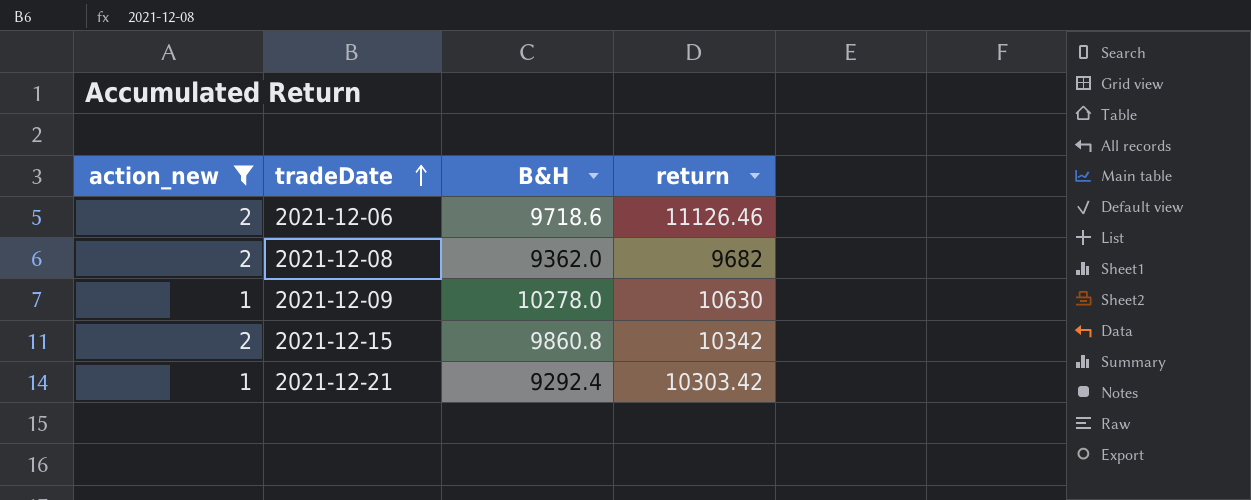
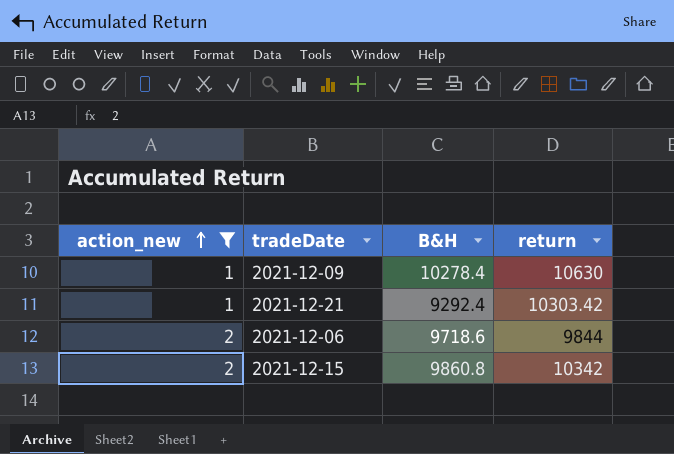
row order: tradeDate ascending -> action_new ascending
row 2021-12-08: 2 | 9362.0 | 9682 -> none
2021-12-09 | B&H: 10278.0 -> 10278.4
2021-12-06 | return: 11126.46 -> 9844

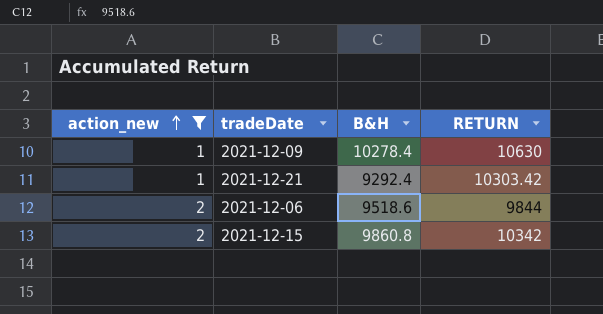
column name: return -> RETURN
2021-12-06 | B&H: 9718.6 -> 9518.6

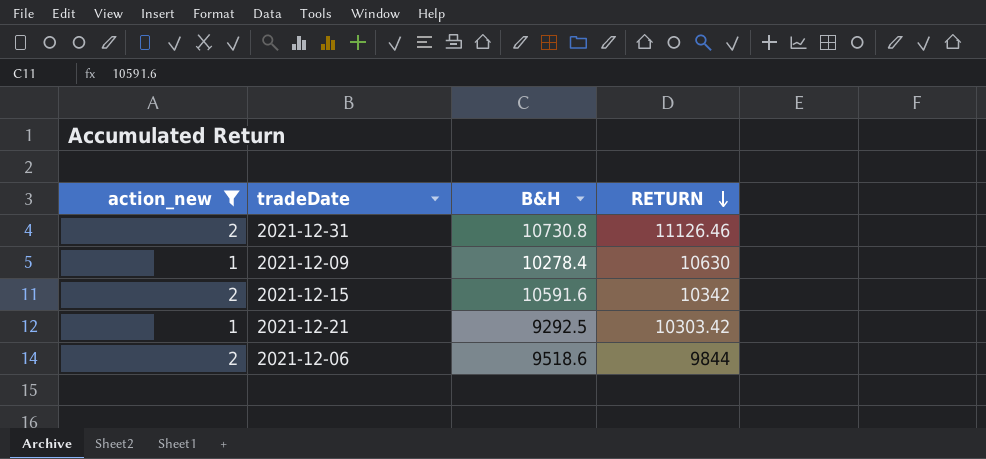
row order: action_new ascending -> RETURN descending
row 2021-12-31: none -> 2 | 10730.8 | 11126.46
2021-12-15 | B&H: 9860.8 -> 10591.6
2021-12-21 | B&H: 9292.4 -> 9292.5

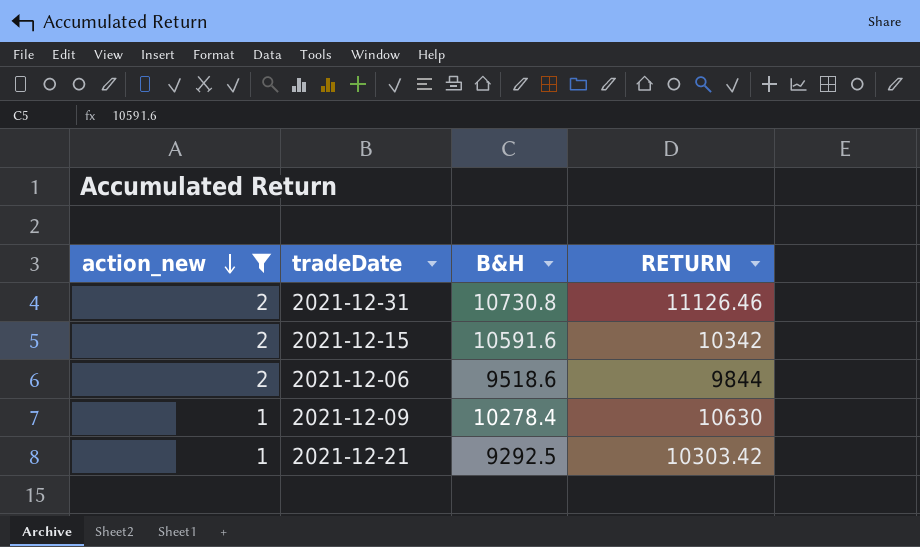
row order: RETURN descending -> action_new descending

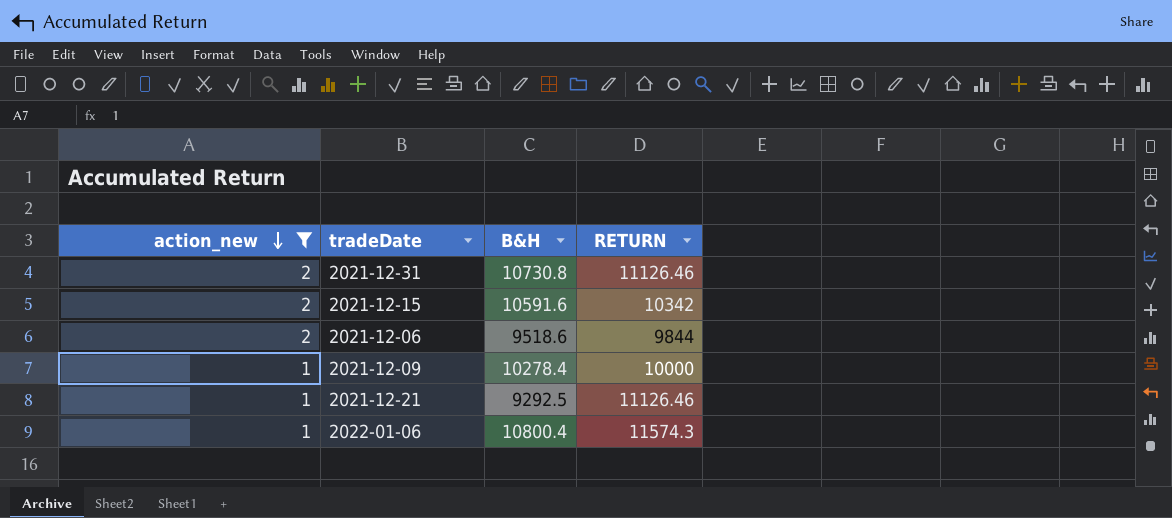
2021-12-09 | RETURN: 10630 -> 10000
2021-12-21 | RETURN: 10303.42 -> 11126.46
row 2022-01-06: none -> 1 | 10800.4 | 11574.3

